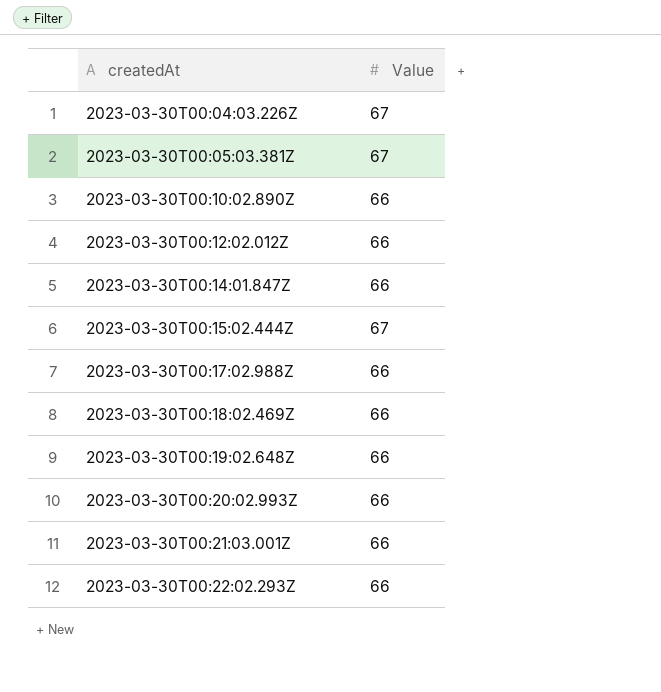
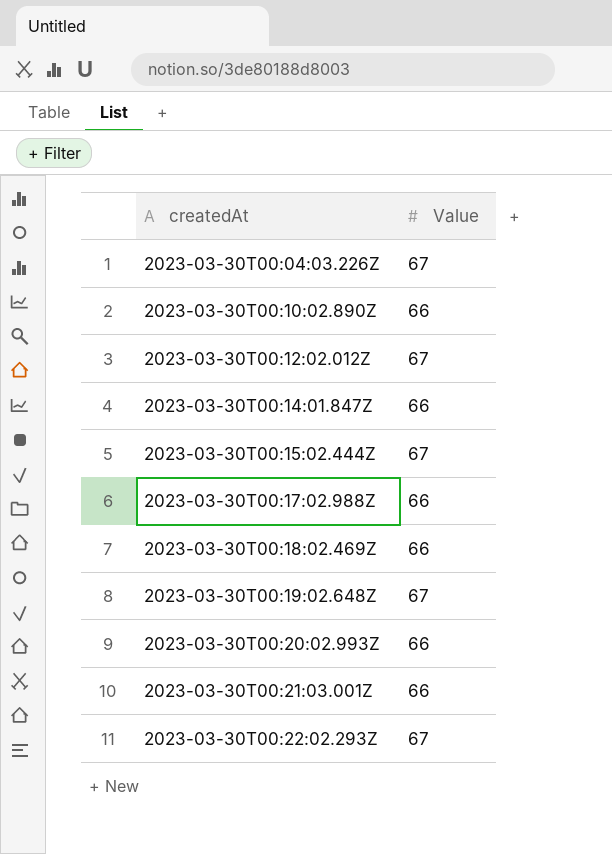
row 2023-03-30T00:05:03.381Z: 67 -> none
2023-03-30T00:12:02.012Z | Value: 66 -> 67
2023-03-30T00:19:02.648Z | Value: 66 -> 67
2023-03-30T00:22:02.293Z | Value: 66 -> 67

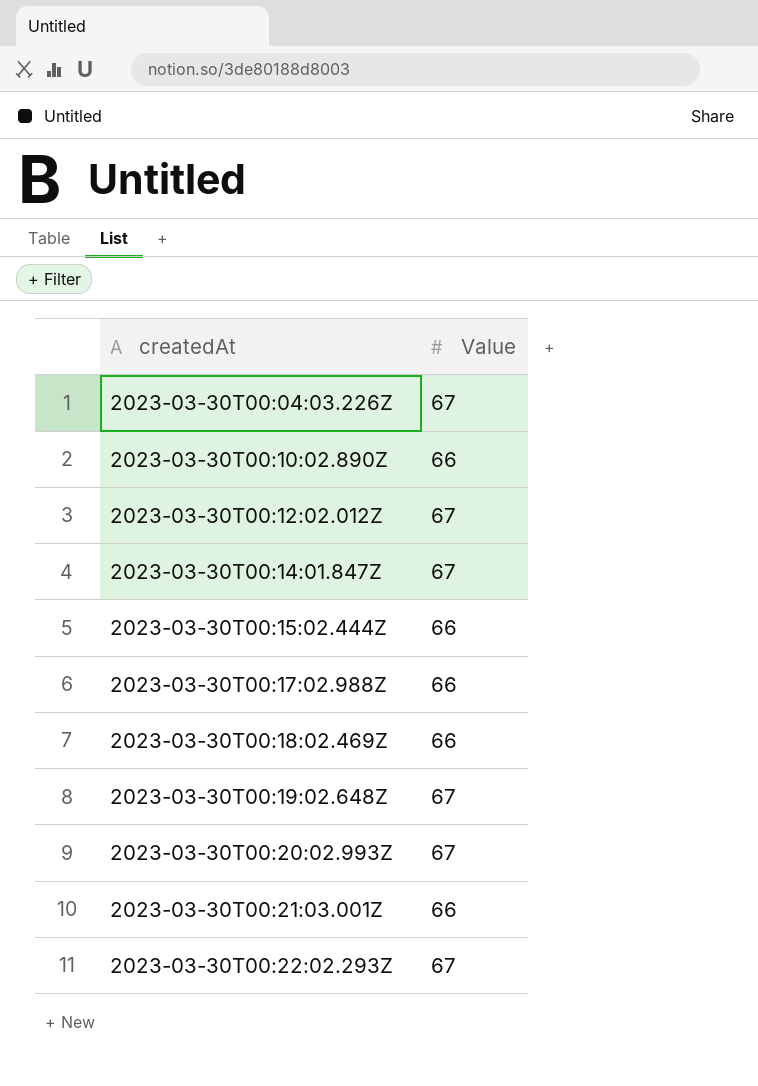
2023-03-30T00:14:01.847Z | Value: 66 -> 67
2023-03-30T00:15:02.444Z | Value: 67 -> 66
2023-03-30T00:20:02.993Z | Value: 66 -> 67

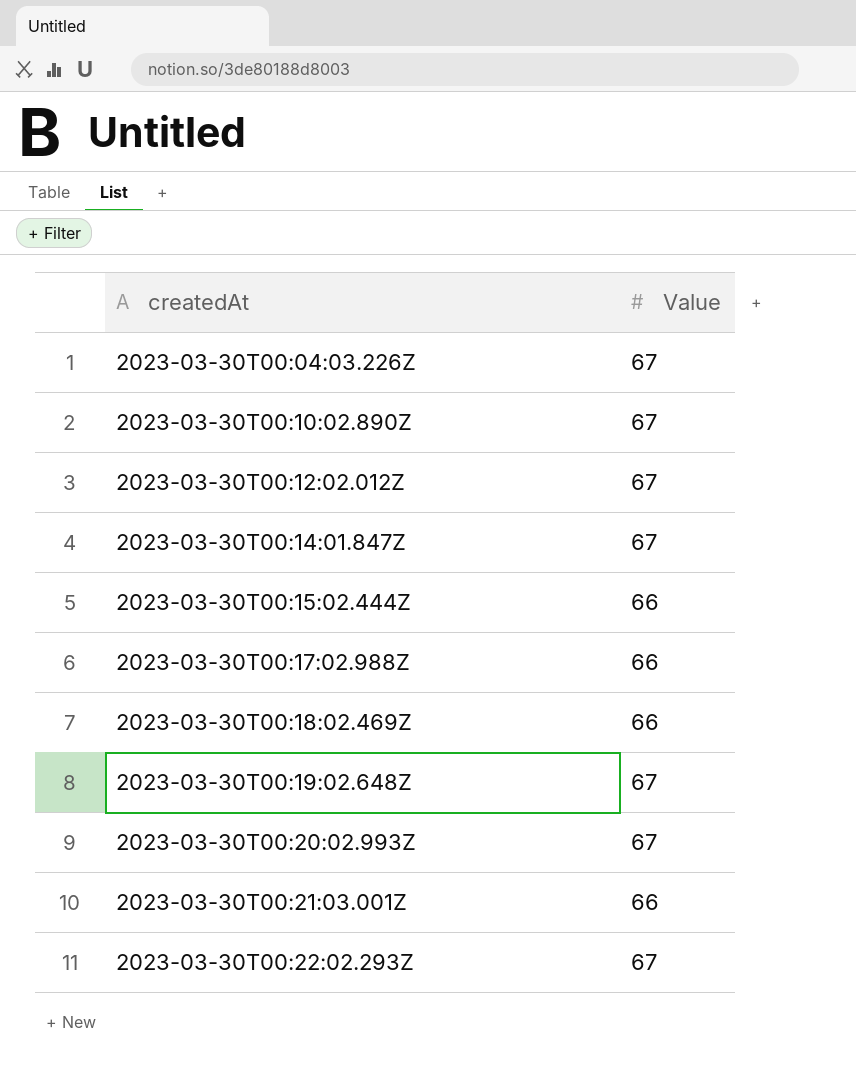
2023-03-30T00:10:02.890Z | Value: 66 -> 67

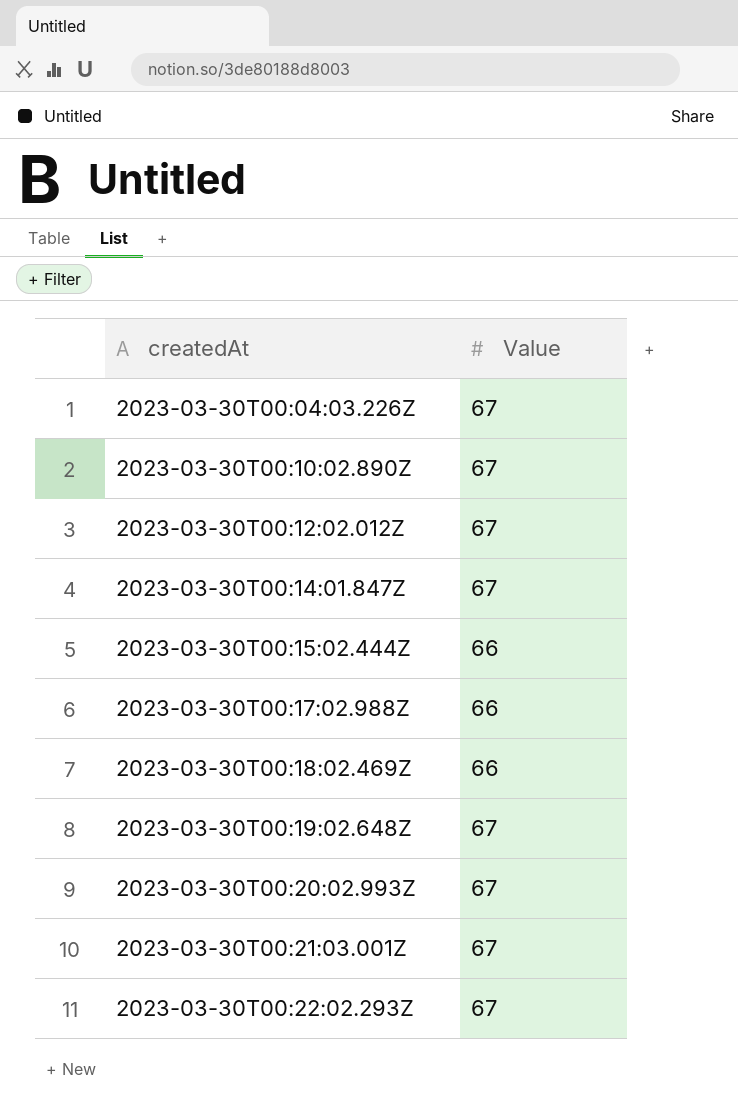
2023-03-30T00:21:03.001Z | Value: 66 -> 67

